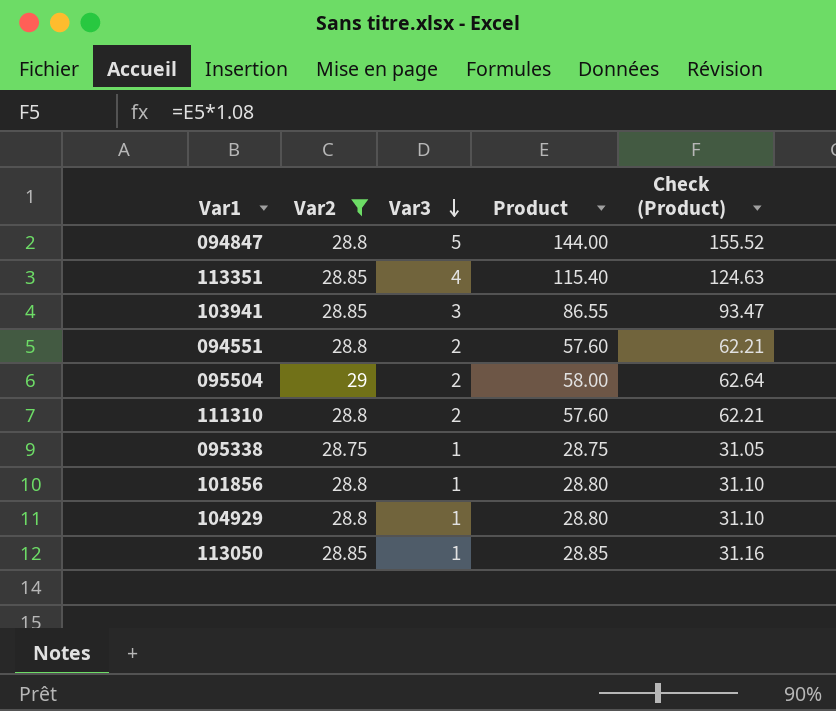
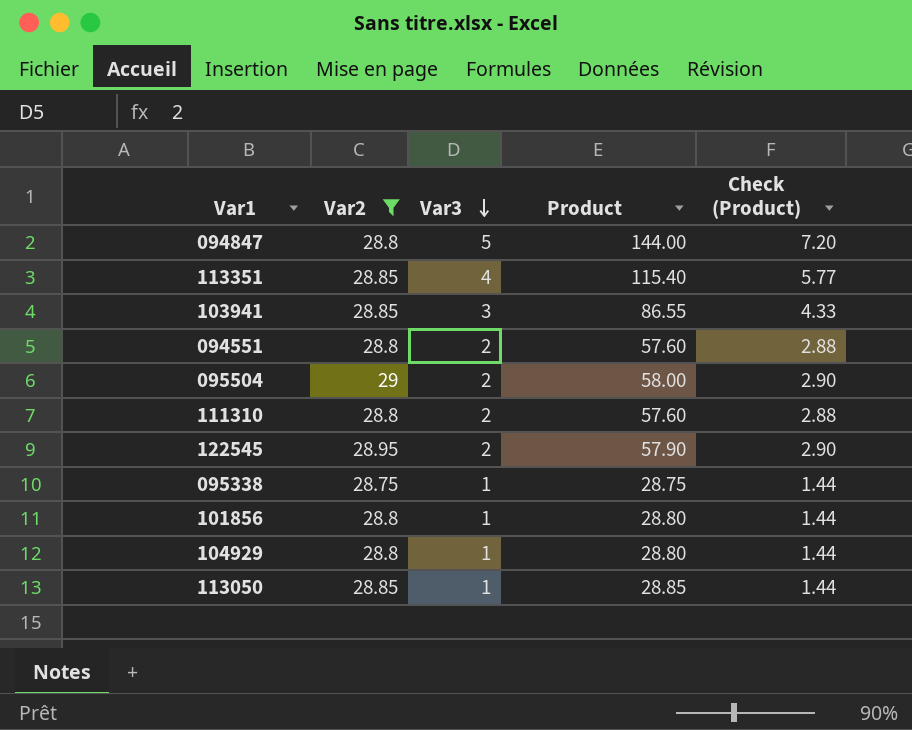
column Check (Product) | formula: [Product] * 1.08 -> [Product] * 0.05
row 122545: none -> 28.95 | 2 | 57.90 | 2.90

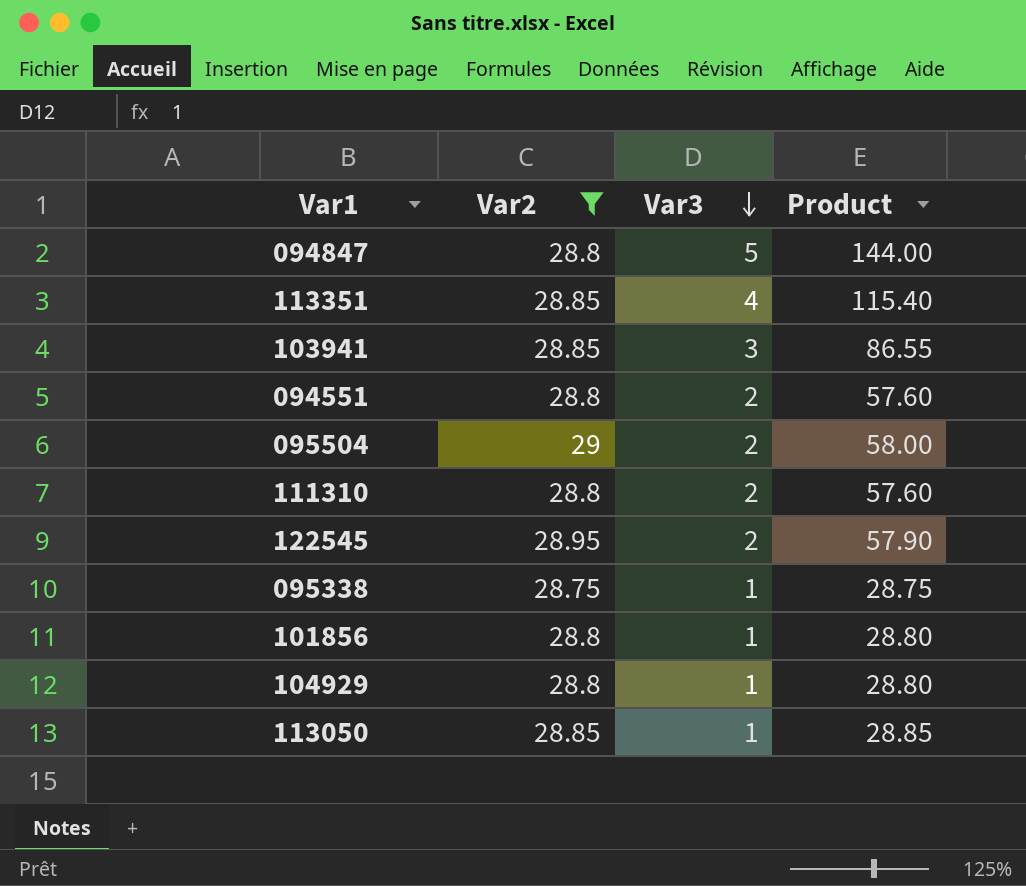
column Check (Product) | formula: [Product] * 0.05 -> none

